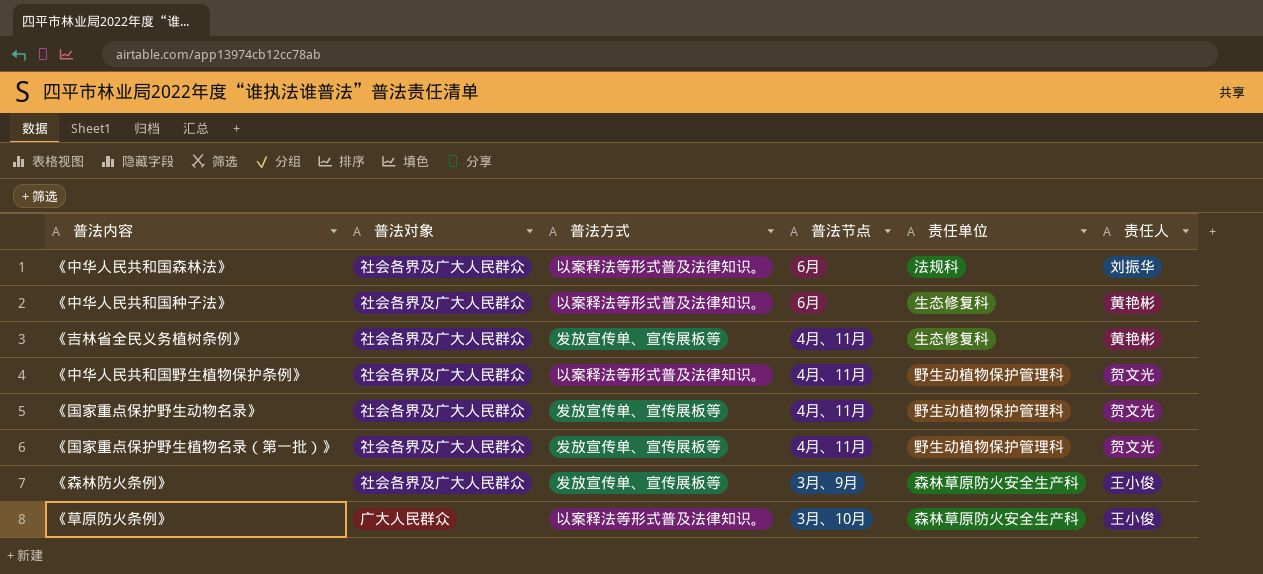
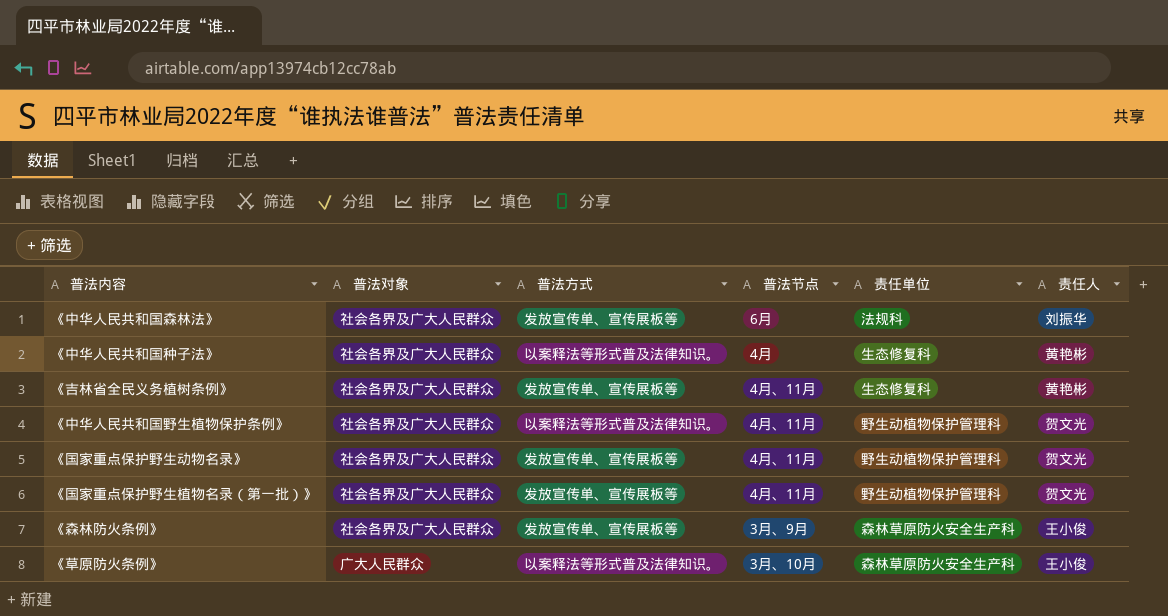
《中华人民共和国森林法》 | 普法方式: 以案释法等形式普及法律知识。 -> 发放宣传单、宣传展板等
《中华人民共和国种子法》 | 普法节点: 6月 -> 4月

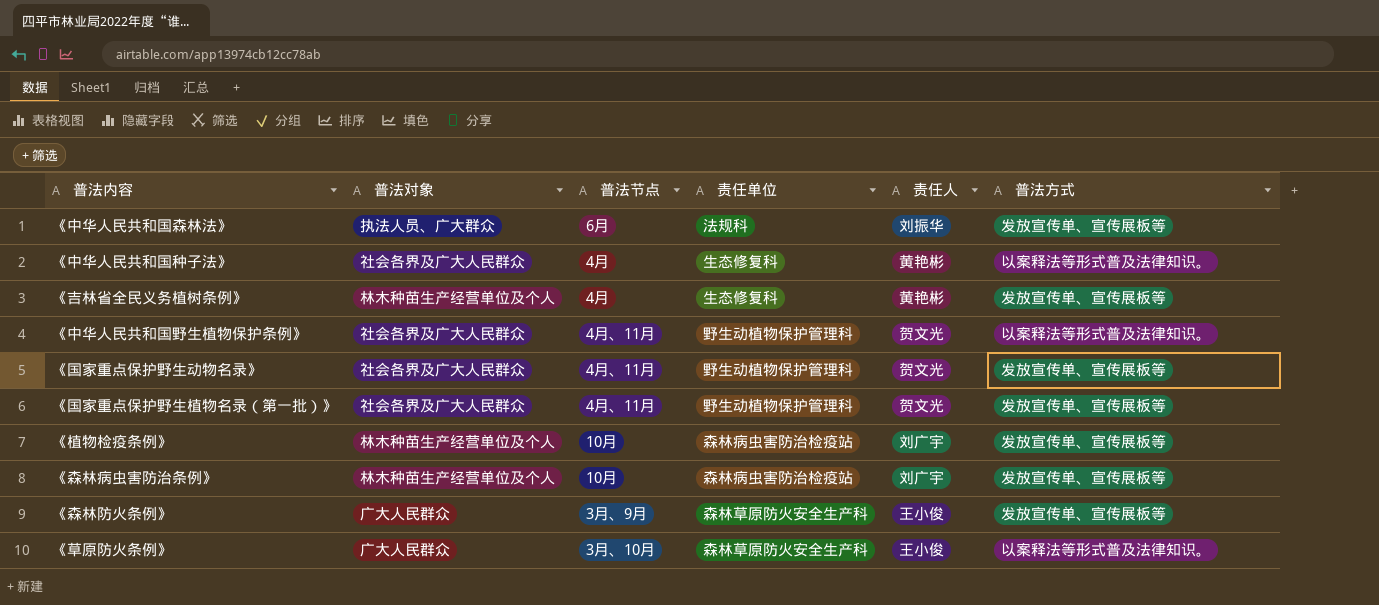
column 普法方式 | position: 3 -> 6
《中华人民共和国森林法》 | 普法对象: 社会各界及广大人民群众 -> 执法人员、广大群众
《吉林省全民义务植树条例》 | 普法对象: 社会各界及广大人民群众 -> 林木种苗生产经营单位及个人
《吉林省全民义务植树条例》 | 普法节点: 4月、11月 -> 4月
row 《植物检疫条例》: none -> 林木种苗生产经营单位及个人 | 10月 | 森林病虫害防治检疫站 | 刘广宇 | 发放宣传单、宣传展板等
row 《森林病虫害防治条例》: none -> 林木种苗生产经营单位及个人 | 10月 | 森林病虫害防治检疫站 | 刘广宇 | 发放宣传单、宣传展板等
《森林防火条例》 | 普法对象: 社会各界及广大人民群众 -> 广大人民群众

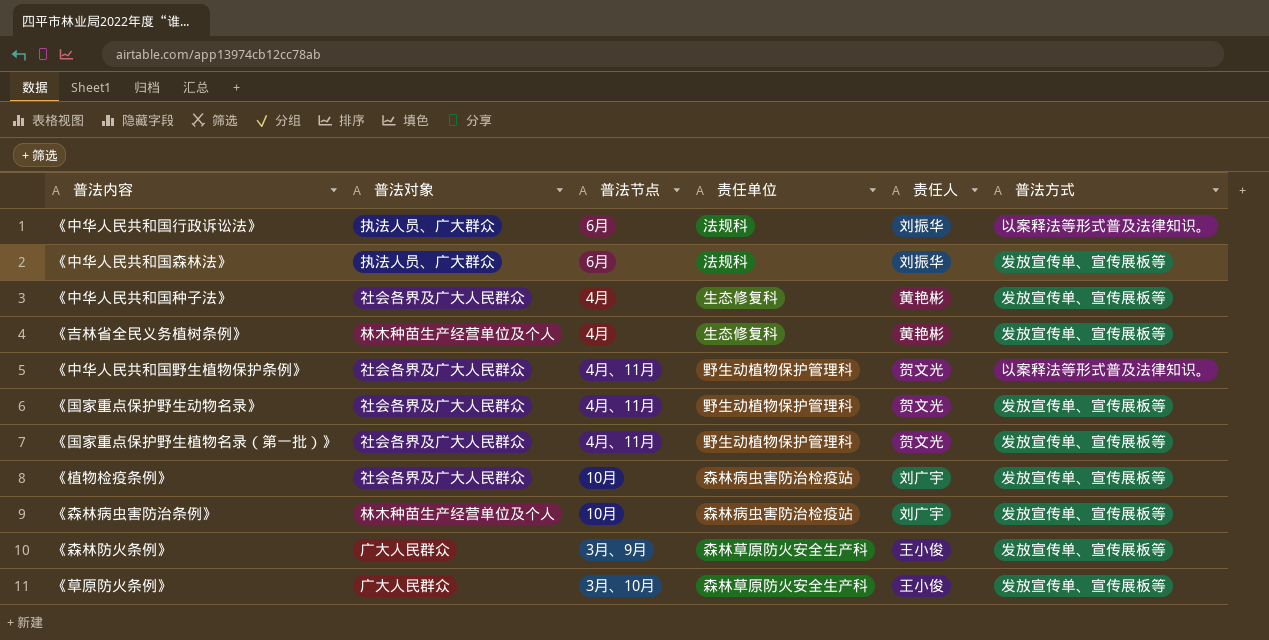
row 《中华人民共和国行政诉讼法》: none -> 执法人员、广大群众 | 6月 | 法规科 | 刘振华 | 以案释法等形式普及法律知识。
《中华人民共和国种子法》 | 普法方式: 以案释法等形式普及法律知识。 -> 发放宣传单、宣传展板等
《植物检疫条例》 | 普法对象: 林木种苗生产经营单位及个人 -> 社会各界及广大人民群众
《草原防火条例》 | 普法方式: 以案释法等形式普及法律知识。 -> 发放宣传单、宣传展板等

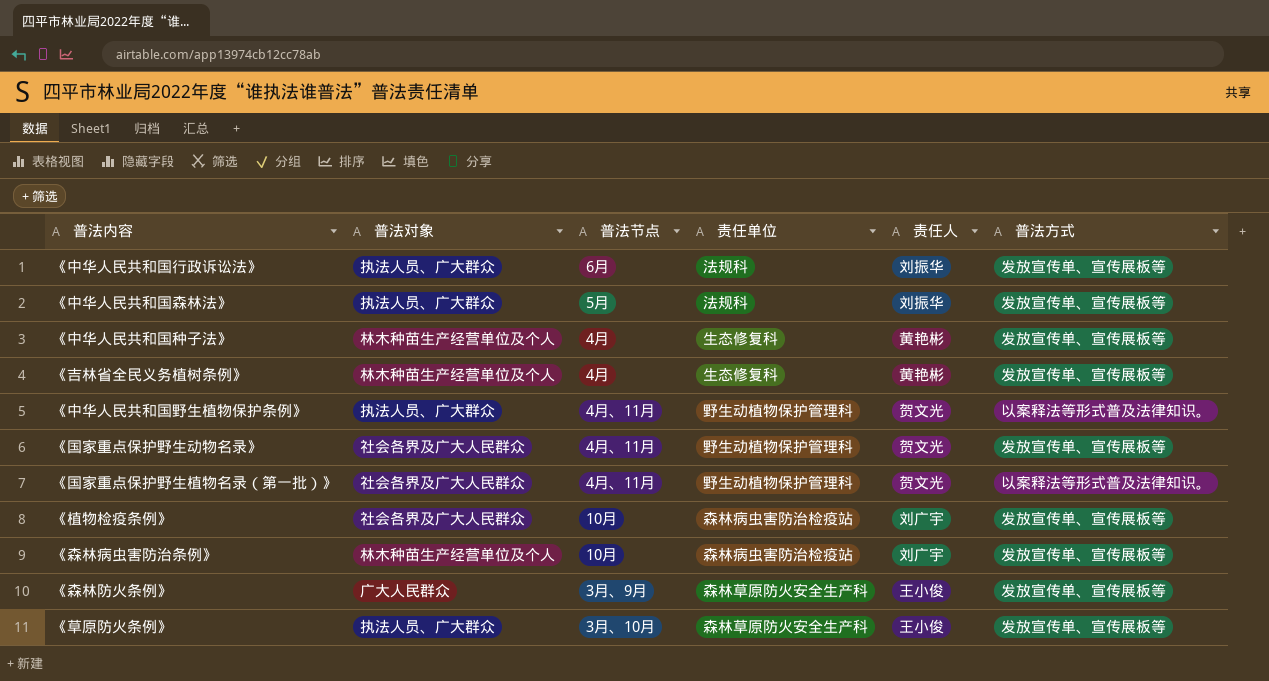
《中华人民共和国行政诉讼法》 | 普法方式: 以案释法等形式普及法律知识。 -> 发放宣传单、宣传展板等
《中华人民共和国森林法》 | 普法节点: 6月 -> 5月
《中华人民共和国种子法》 | 普法对象: 社会各界及广大人民群众 -> 林木种苗生产经营单位及个人
《中华人民共和国野生植物保护条例》 | 普法对象: 社会各界及广大人民群众 -> 执法人员、广大群众
《国家重点保护野生植物名录（第一批）》 | 普法方式: 发放宣传单、宣传展板等 -> 以案释法等形式普及法律知识。
《草原防火条例》 | 普法对象: 广大人民群众 -> 执法人员、广大群众

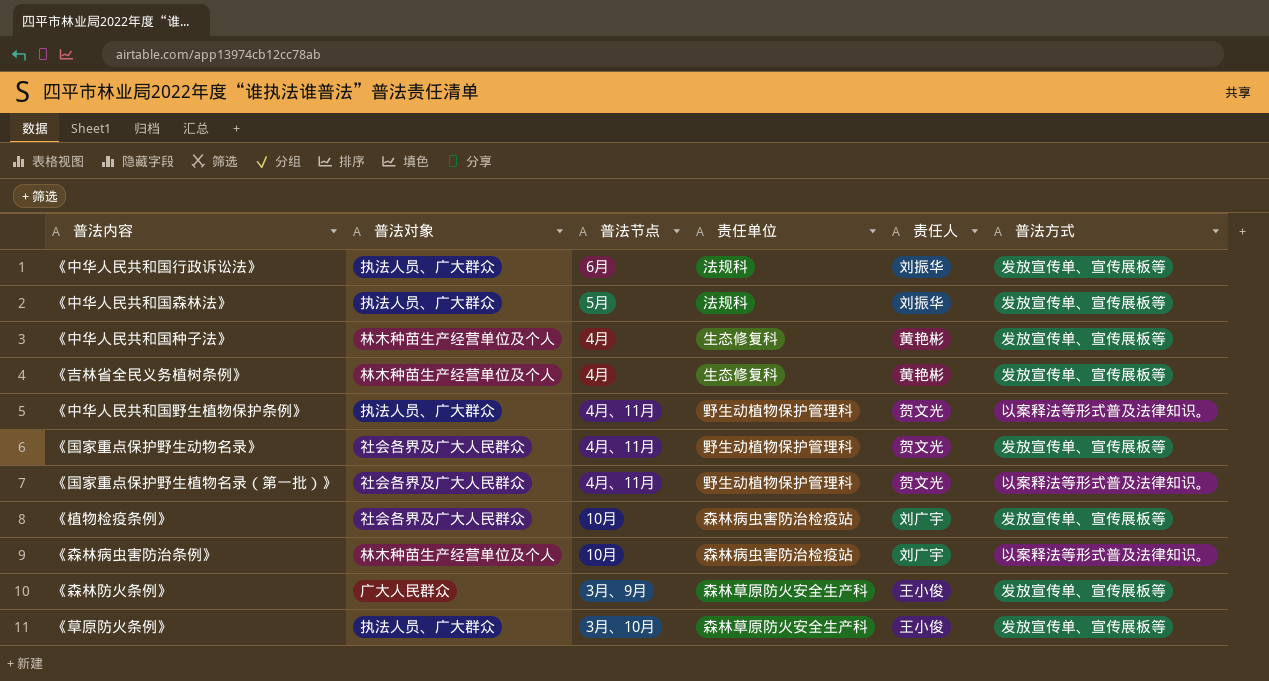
《森林病虫害防治条例》 | 普法方式: 发放宣传单、宣传展板等 -> 以案释法等形式普及法律知识。

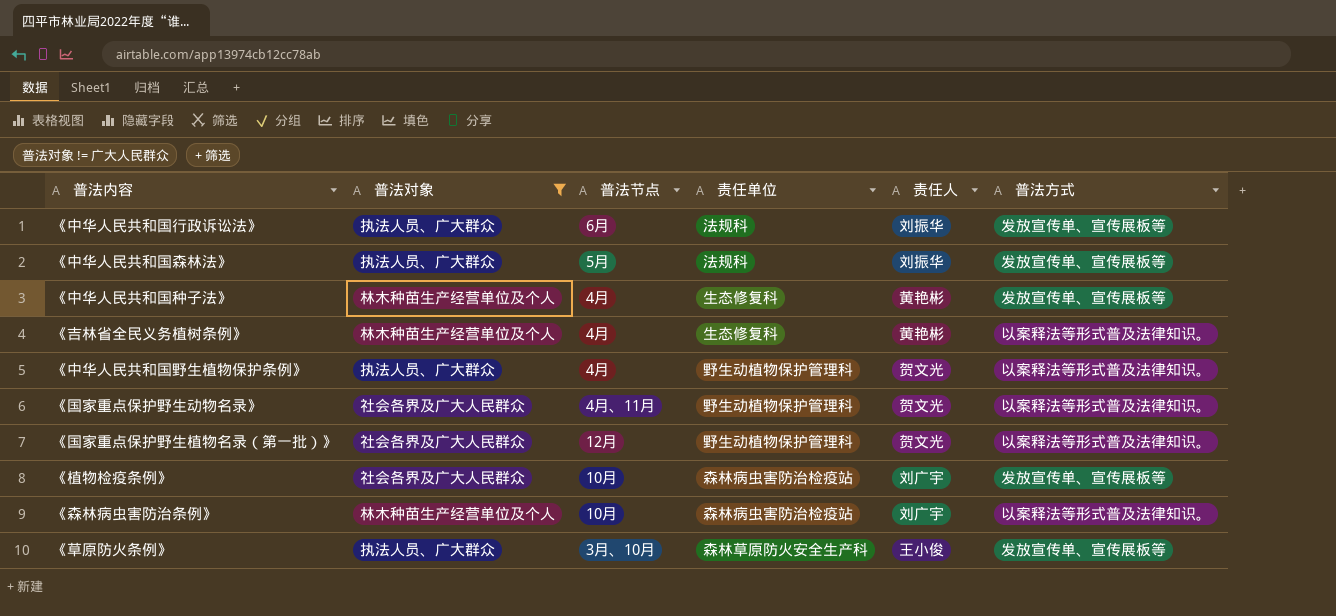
filter: none -> 普法对象 != 广大人民群众
《吉林省全民义务植树条例》 | 普法方式: 发放宣传单、宣传展板等 -> 以案释法等形式普及法律知识。
《中华人民共和国野生植物保护条例》 | 普法节点: 4月、11月 -> 4月
《国家重点保护野生动物名录》 | 普法方式: 发放宣传单、宣传展板等 -> 以案释法等形式普及法律知识。
《国家重点保护野生植物名录（第一批）》 | 普法节点: 4月、11月 -> 12月

